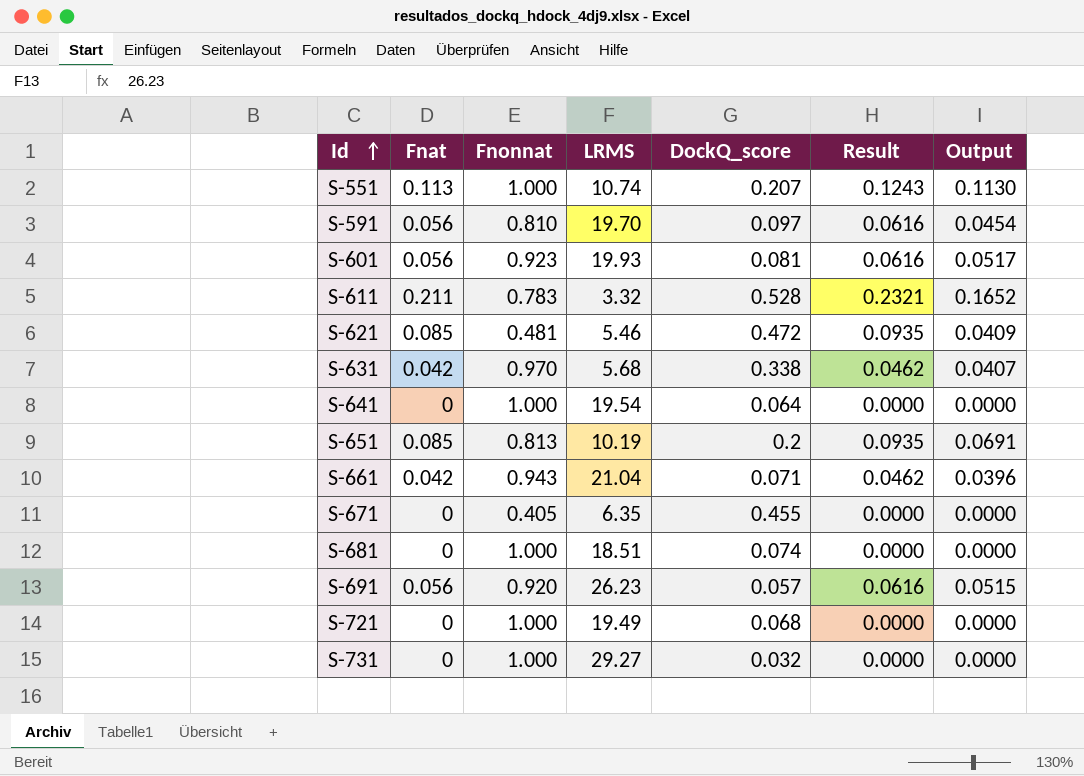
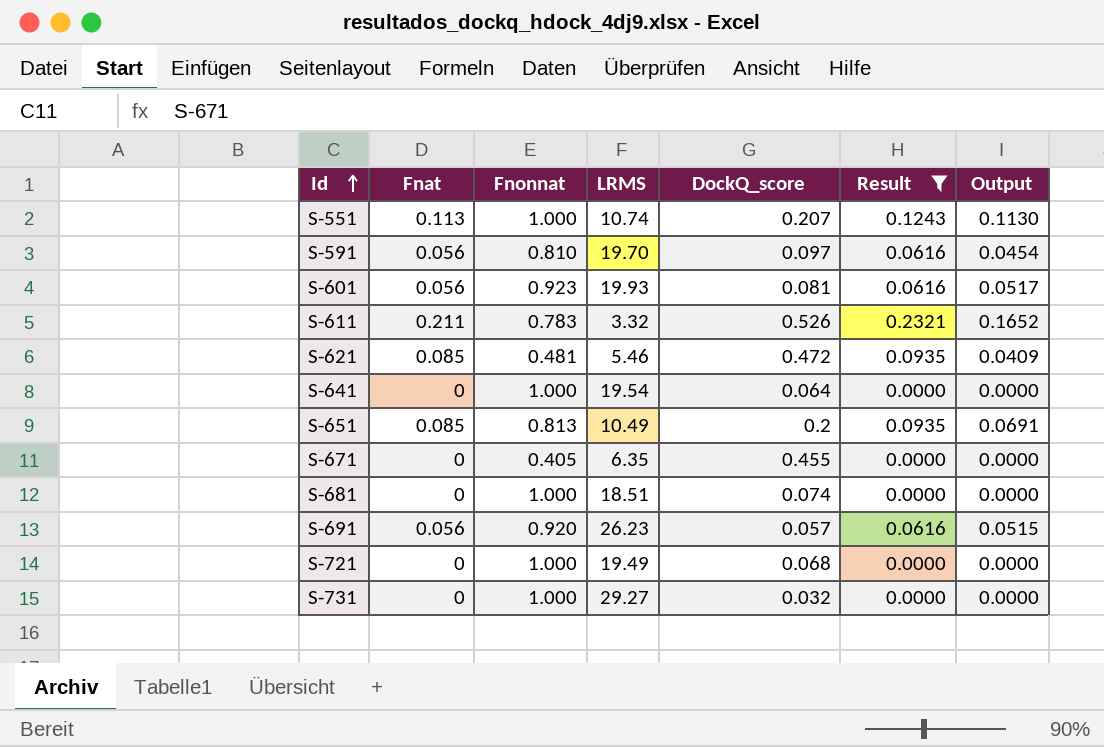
filter: none -> Result != 0.0462
S-611 | DockQ_score: 0.528 -> 0.526
S-651 | LRMS: 10.19 -> 10.49

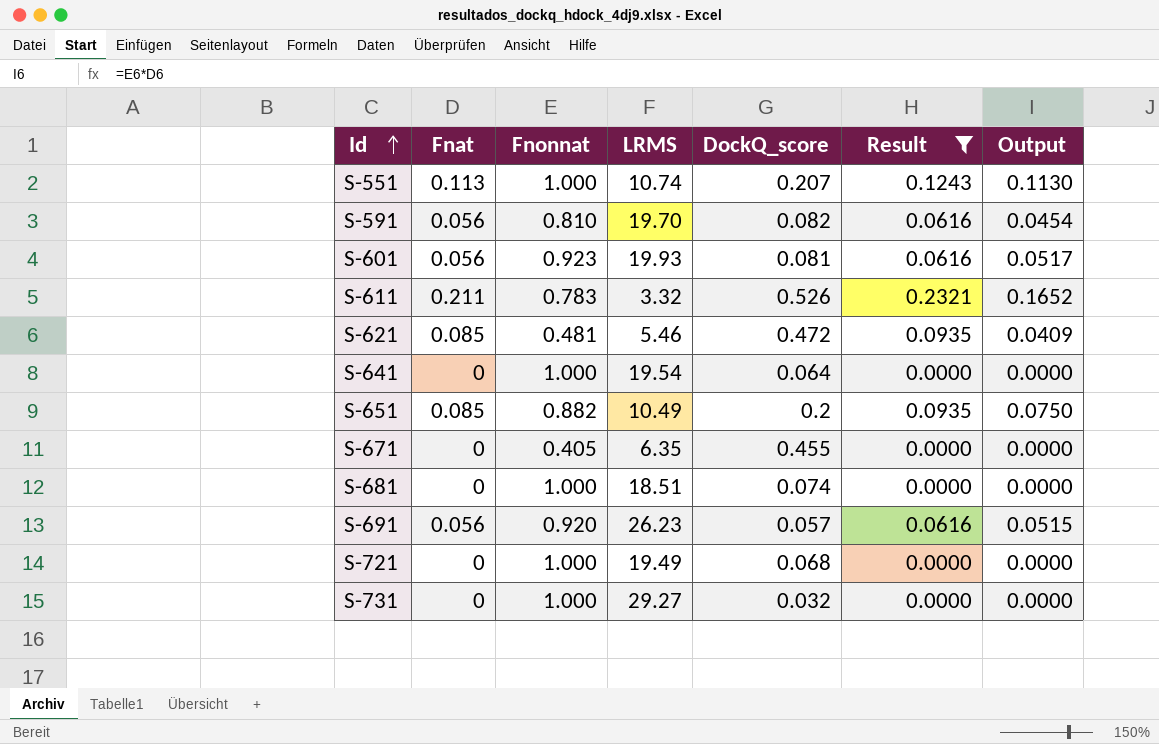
S-591 | DockQ_score: 0.097 -> 0.082
S-651 | Fnonnat: 0.813 -> 0.882
S-651 | Output: 0.0691 -> 0.0750

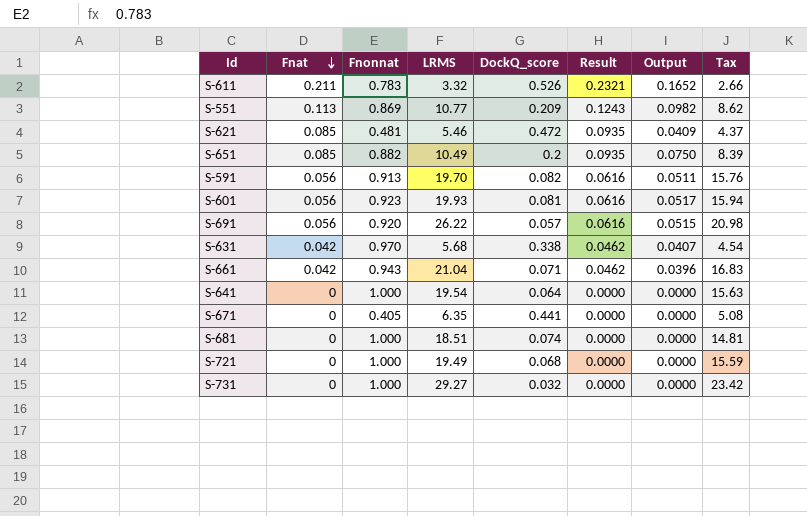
filter: Result != 0.0462 -> none
row order: Id ascending -> Fnat descending
column Tax | formula: none -> [LRMS] * 0.8
S-551 | Fnonnat: 1.000 -> 0.869
S-551 | LRMS: 10.74 -> 10.77
S-551 | DockQ_score: 0.207 -> 0.209
S-551 | Output: 0.1130 -> 0.0982
S-591 | Fnonnat: 0.810 -> 0.913
S-591 | Output: 0.0454 -> 0.0511
S-691 | LRMS: 26.23 -> 26.22
S-671 | DockQ_score: 0.455 -> 0.441

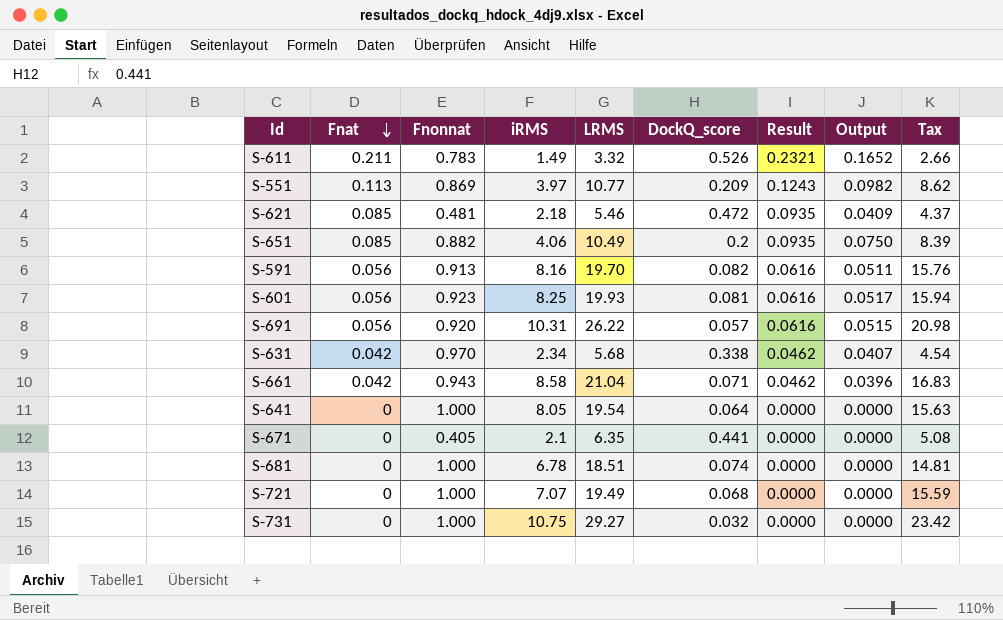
column iRMS | position: none -> 4

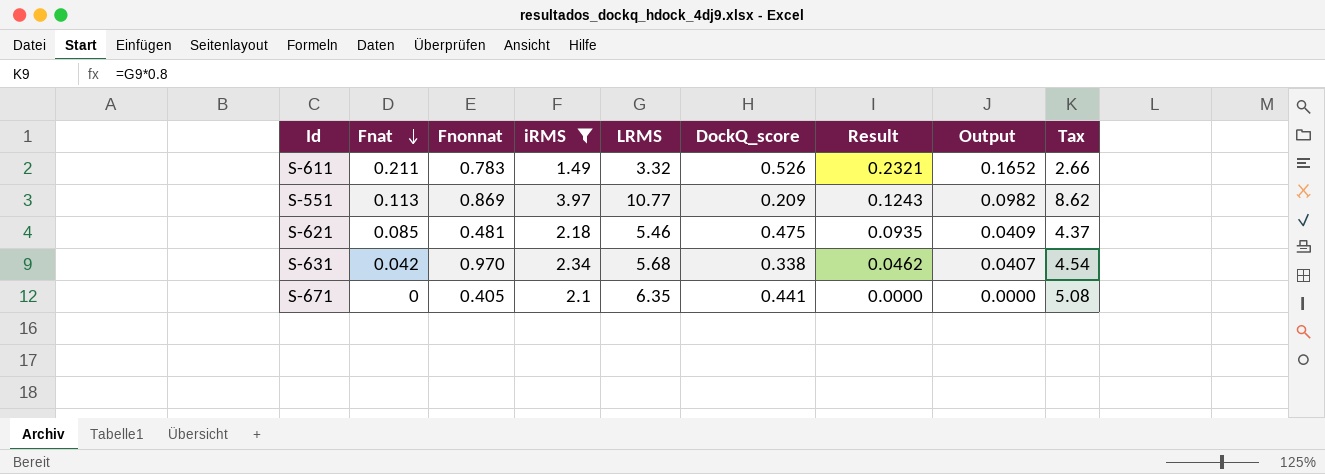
filter: none -> iRMS <= 3.97
S-621 | DockQ_score: 0.472 -> 0.475

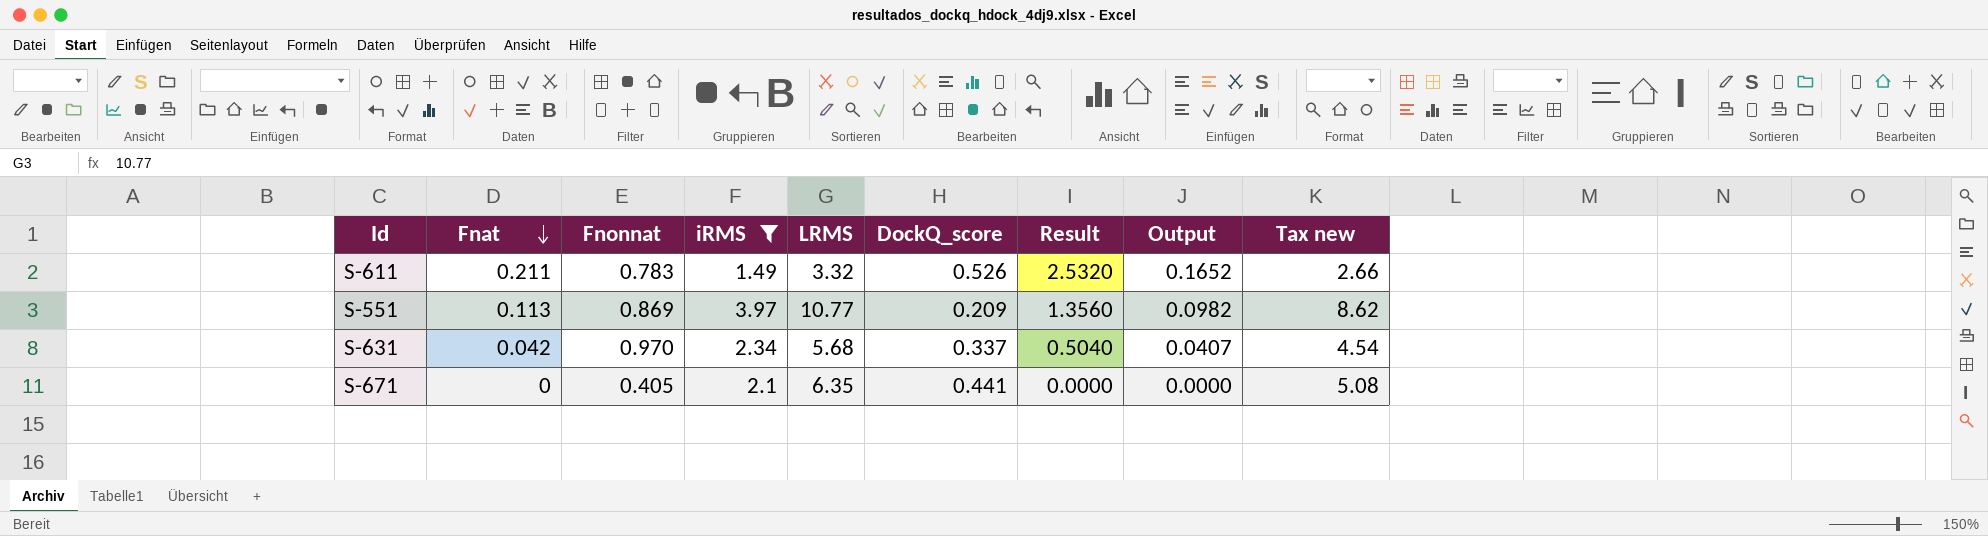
column Result | formula: [Fnat] * 1.1 -> [Fnat] * 12
column name: Tax -> Tax new
row S-621: 0.085 | 0.481 | 2.18 | 5.46 | 0.475 | 0.0935 | 0.0409 | 4.37 -> none
S-631 | DockQ_score: 0.338 -> 0.337

